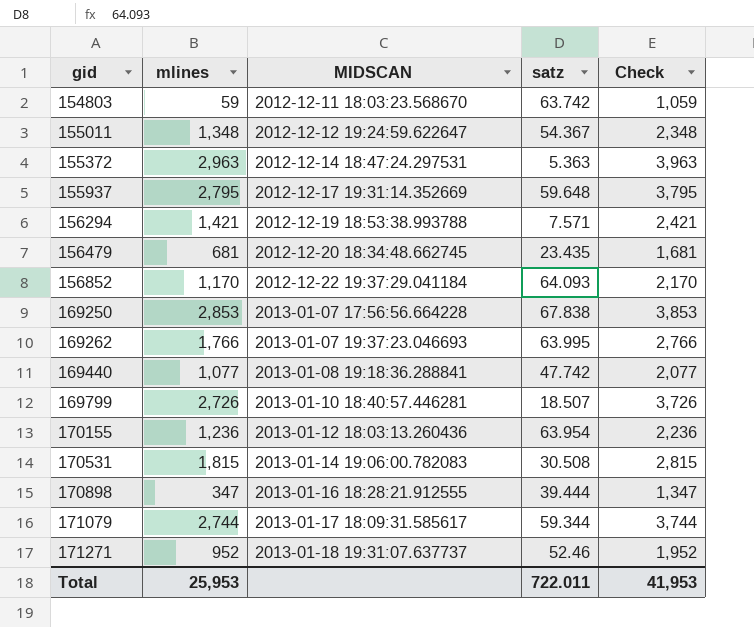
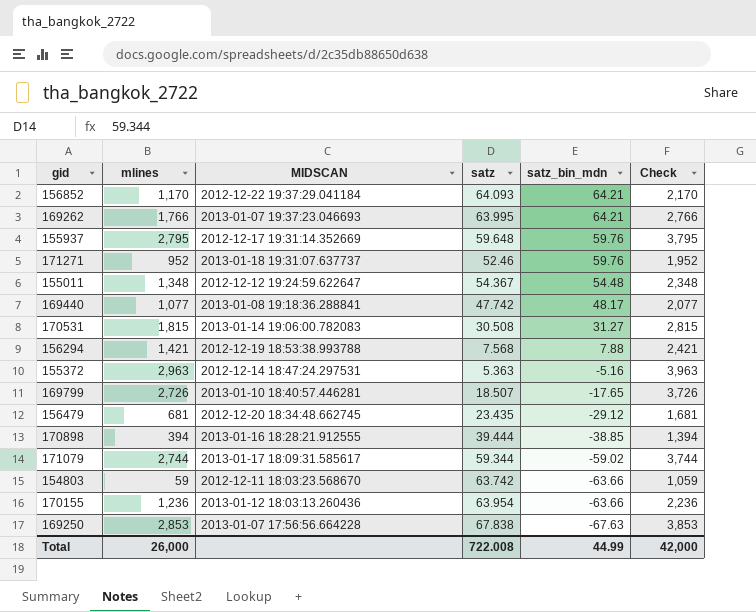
row order: gid ascending -> satz_bin_mdn descending
column satz_bin_mdn | position: none -> 5
156294 | satz: 7.571 -> 7.568
170898 | mlines: 347 -> 394
170898 | Check: 1,347 -> 1,394
Total | mlines: 25,953 -> 26,000
Total | satz: 722.011 -> 722.008
Total | Check: 41,953 -> 42,000

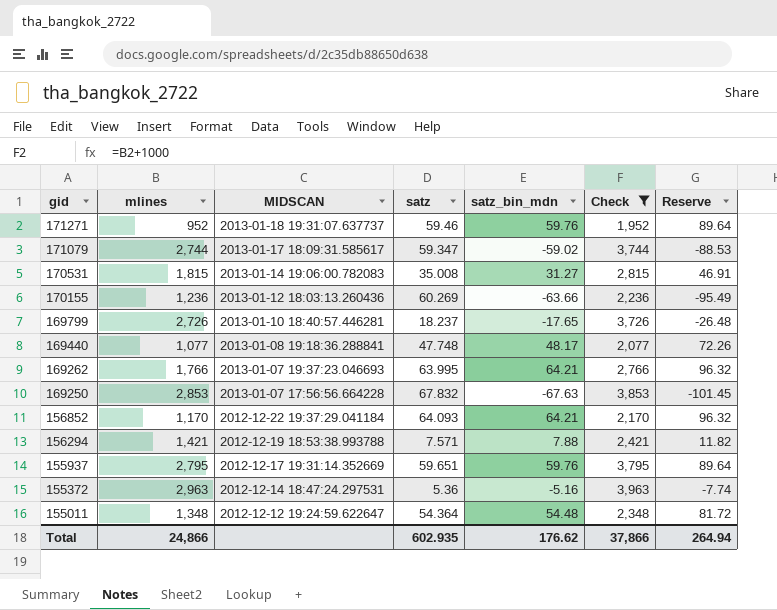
filter: none -> Check >= 1,952
row order: satz_bin_mdn descending -> gid descending
column Reserve | formula: none -> [satz_bin_mdn] * 1.5
171271 | satz: 52.46 -> 59.46
171079 | satz: 59.344 -> 59.347
170531 | satz: 30.508 -> 35.008
170155 | satz: 63.954 -> 60.269
169799 | satz: 18.507 -> 18.237
169440 | satz: 47.742 -> 47.748
169250 | satz: 67.838 -> 67.832
156294 | satz: 7.568 -> 7.571
155937 | satz: 59.648 -> 59.651
155372 | satz: 5.363 -> 5.36
155011 | satz: 54.367 -> 54.364
Total | mlines: 26,000 -> 24,866
Total | satz: 722.008 -> 602.935
Total | satz_bin_mdn: 44.99 -> 176.62
Total | Check: 42,000 -> 37,866

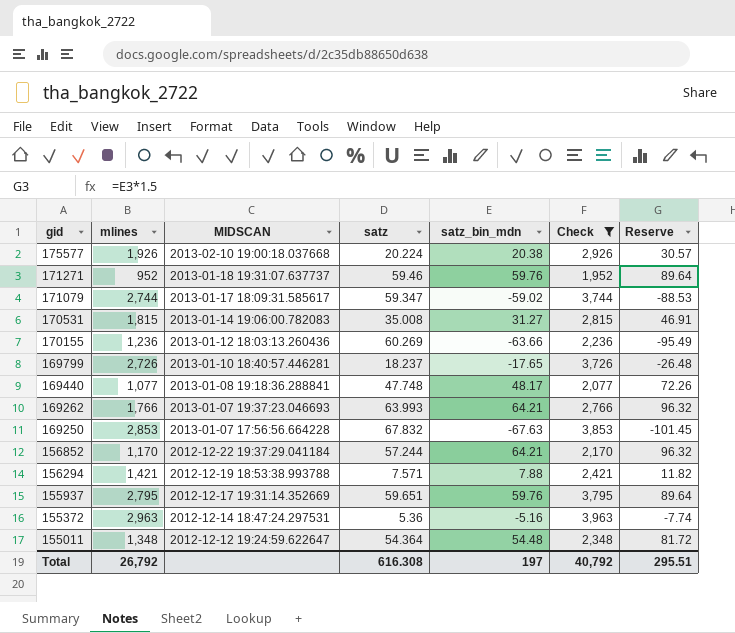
row 175577: none -> 1,926 | 2013-02-10 19:00:18.037668 | 20.224 | 20.38 | 2,926 | 30.57
169262 | satz: 63.995 -> 63.993
156852 | satz: 64.093 -> 57.244
Total | mlines: 24,866 -> 26,792
Total | satz: 602.935 -> 616.308
Total | satz_bin_mdn: 176.62 -> 197
Total | Check: 37,866 -> 40,792
Total | Reserve: 264.94 -> 295.51

